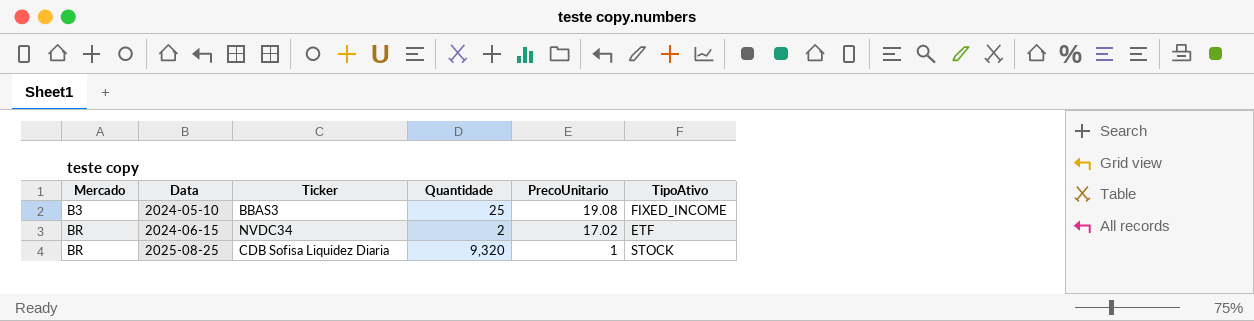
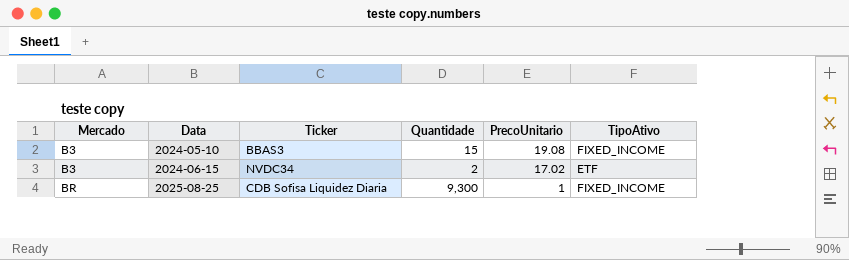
2024-05-10 | Quantidade: 25 -> 15
2024-06-15 | Mercado: BR -> B3
2025-08-25 | Quantidade: 9,320 -> 9,300
2025-08-25 | TipoAtivo: STOCK -> FIXED_INCOME

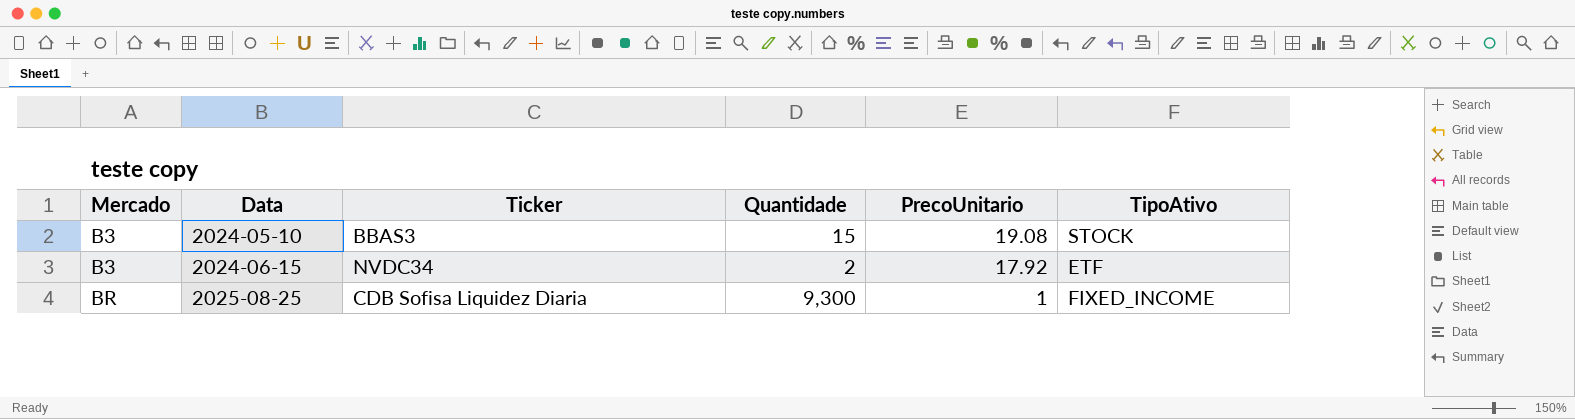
2024-05-10 | TipoAtivo: FIXED_INCOME -> STOCK
2024-06-15 | PrecoUnitario: 17.02 -> 17.92

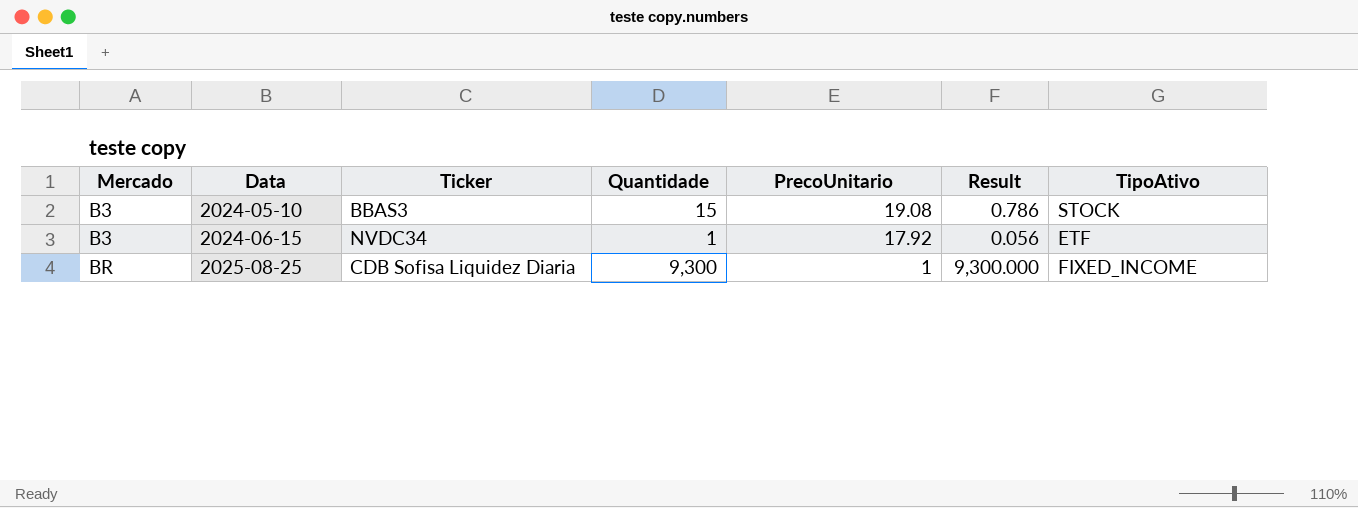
column Result | formula: none -> [Quantidade] / [PrecoUnitario]
2024-06-15 | Quantidade: 2 -> 1

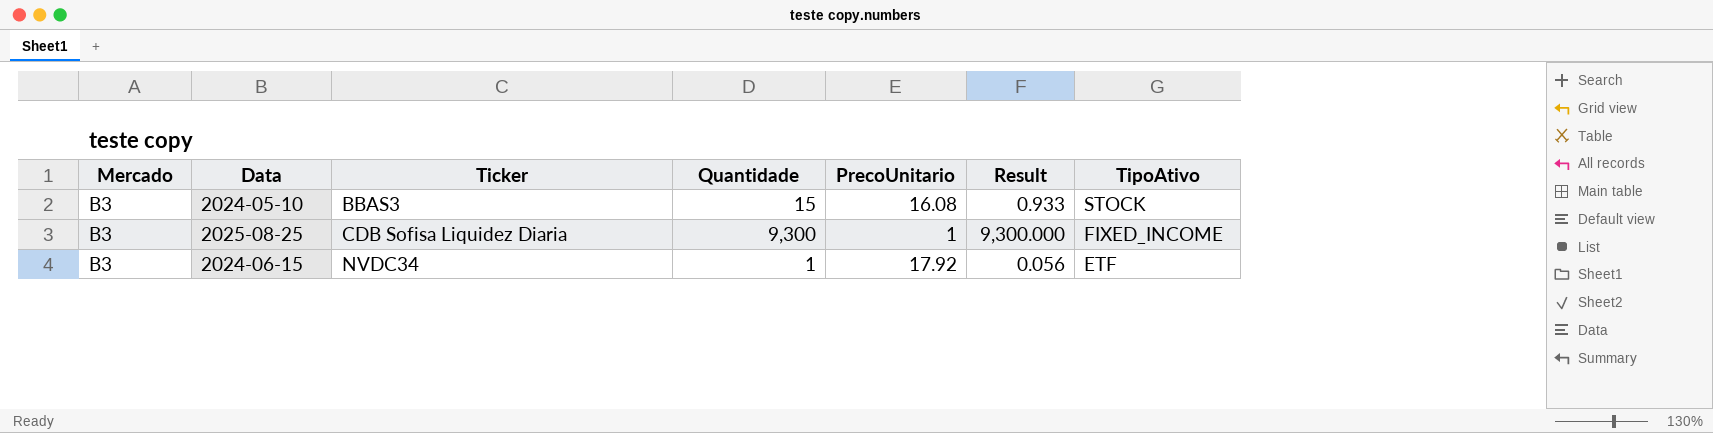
row order: Mercado ascending -> Ticker ascending
2024-05-10 | PrecoUnitario: 19.08 -> 16.08
2024-05-10 | Result: 0.786 -> 0.933
2025-08-25 | Mercado: BR -> B3

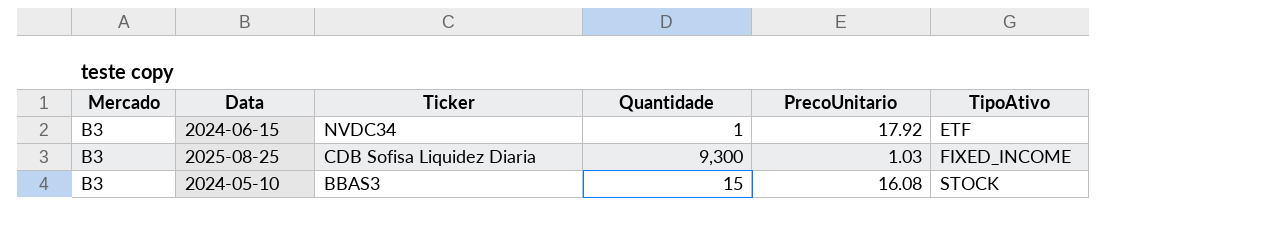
row order: Ticker ascending -> Ticker descending
column Result | formula: [Quantidade] / [PrecoUnitario] -> none
2025-08-25 | PrecoUnitario: 1 -> 1.03

